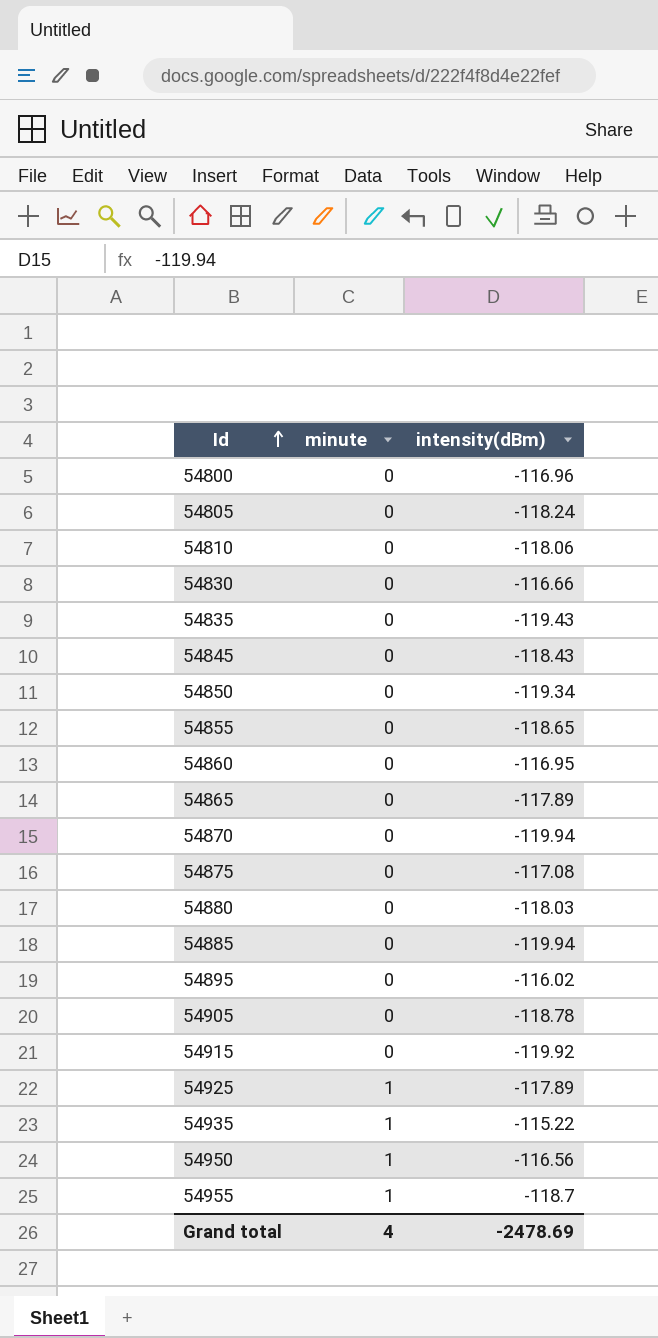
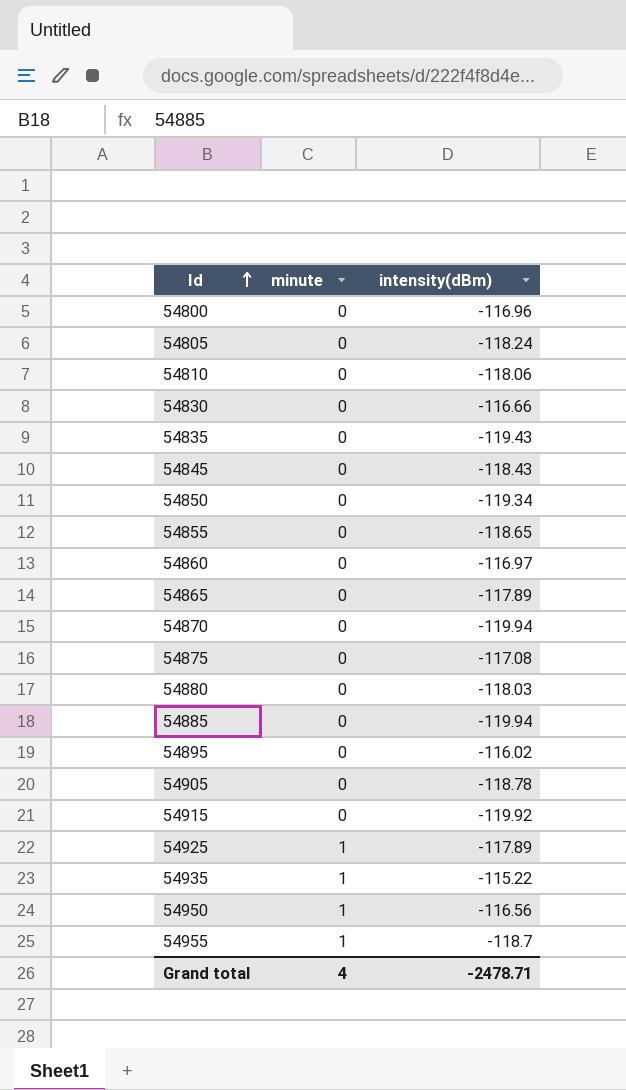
54860 | intensity(dBm): -116.95 -> -116.97
Grand total | intensity(dBm): -2478.69 -> -2478.71

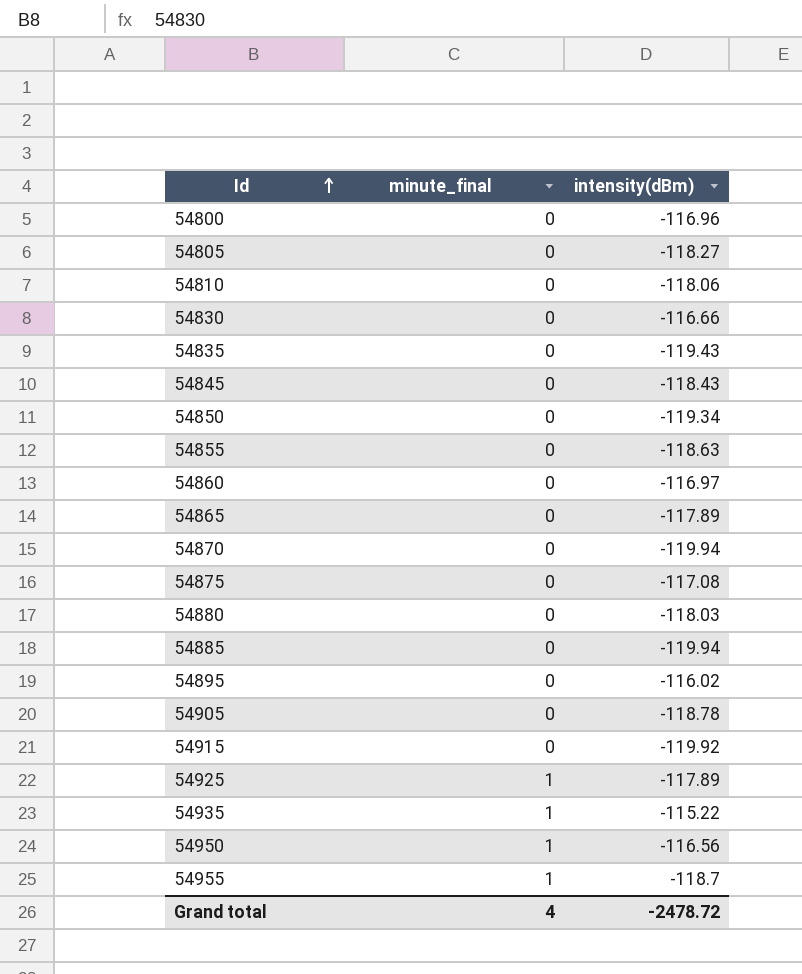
column name: minute -> minute_final
54805 | intensity(dBm): -118.24 -> -118.27
54855 | intensity(dBm): -118.65 -> -118.63
Grand total | intensity(dBm): -2478.71 -> -2478.72

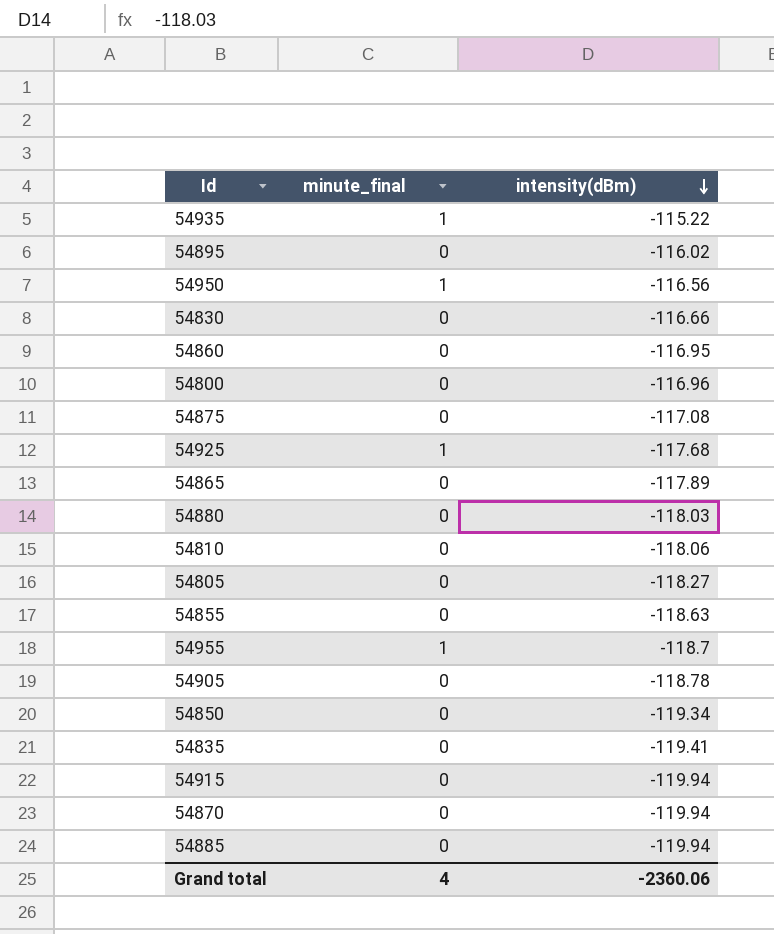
row order: Id ascending -> intensity(dBm) descending
row 54845: 0 | -118.43 -> none
54860 | intensity(dBm): -116.97 -> -116.95
54925 | intensity(dBm): -117.89 -> -117.68
54835 | intensity(dBm): -119.43 -> -119.41
54915 | intensity(dBm): -119.92 -> -119.94
Grand total | intensity(dBm): -2478.72 -> -2360.06

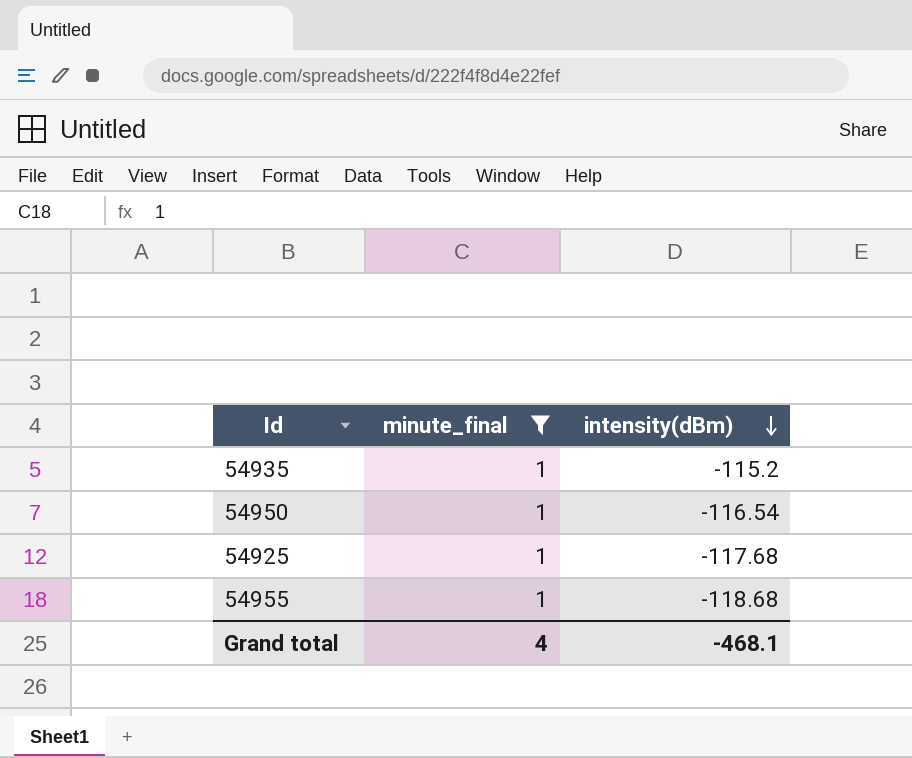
filter: none -> minute_final = 1
54935 | intensity(dBm): -115.22 -> -115.2
54950 | intensity(dBm): -116.56 -> -116.54
54955 | intensity(dBm): -118.7 -> -118.68
Grand total | intensity(dBm): -2360.06 -> -468.1

